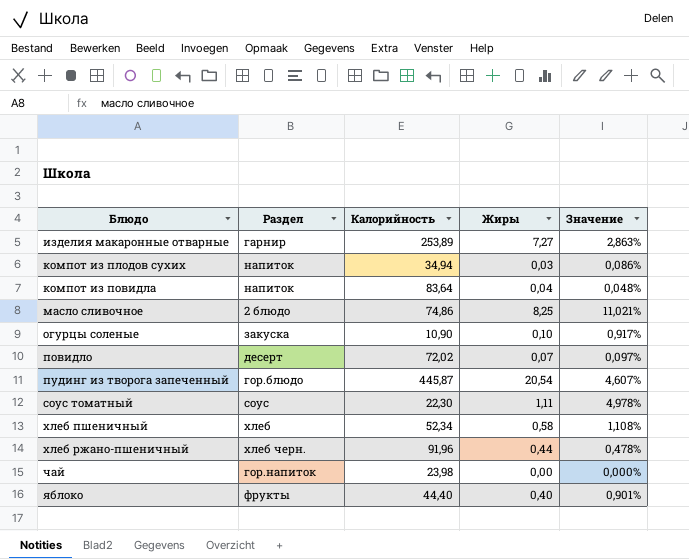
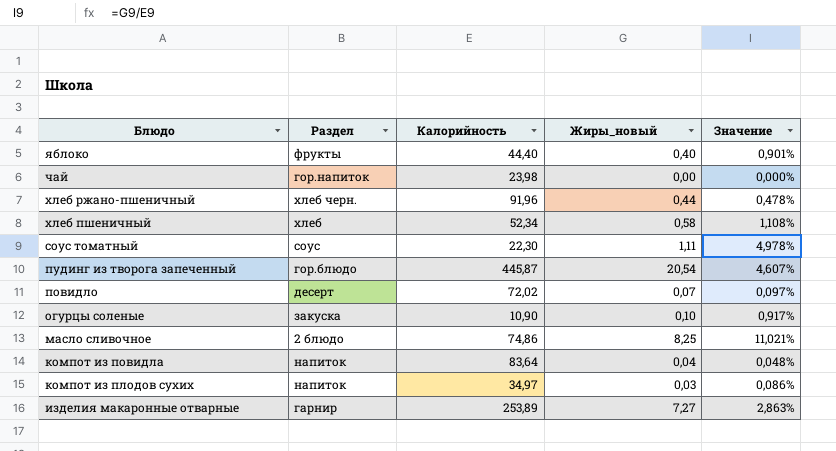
row order: Блюдо ascending -> Блюдо descending
column name: Жиры -> Жиры_новый
компот из плодов сухих | Калорийность: 34,94 -> 34,97

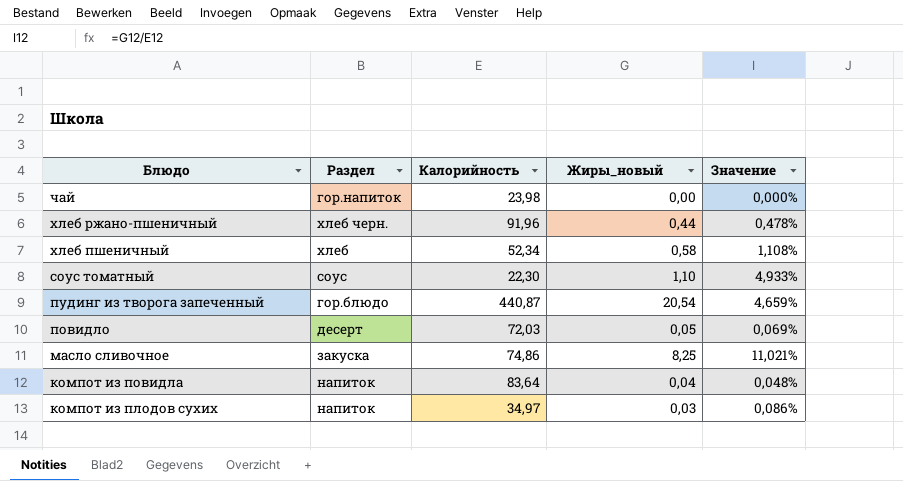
row яблоко: фрукты | 44,40 | 0,40 | 0,901% -> none
row огурцы соленые: закуска | 10,90 | 0,10 | 0,917% -> none
row изделия макаронные отварные: гарнир | 253,89 | 7,27 | 2,863% -> none
соус томатный | Жиры_новый: 1,11 -> 1,10
соус томатный | Значение: 4,978% -> 4,933%
пудинг из творога запеченный | Калорийность: 445,87 -> 440,87
пудинг из творога запеченный | Значение: 4,607% -> 4,659%
повидло | Калорийность: 72,02 -> 72,03
повидло | Жиры_новый: 0,07 -> 0,05
повидло | Значение: 0,097% -> 0,069%
масло сливочное | Раздел: 2 блюдо -> закуска

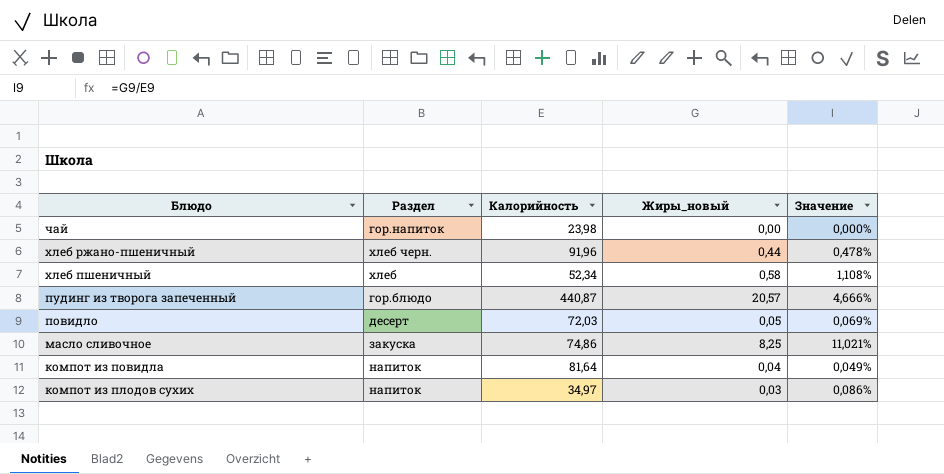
row соус томатный: соус | 22,30 | 1,10 | 4,933% -> none
пудинг из творога запеченный | Жиры_новый: 20,54 -> 20,57
пудинг из творога запеченный | Значение: 4,659% -> 4,666%
компот из повидла | Калорийность: 83,64 -> 81,64
компот из повидла | Значение: 0,048% -> 0,049%

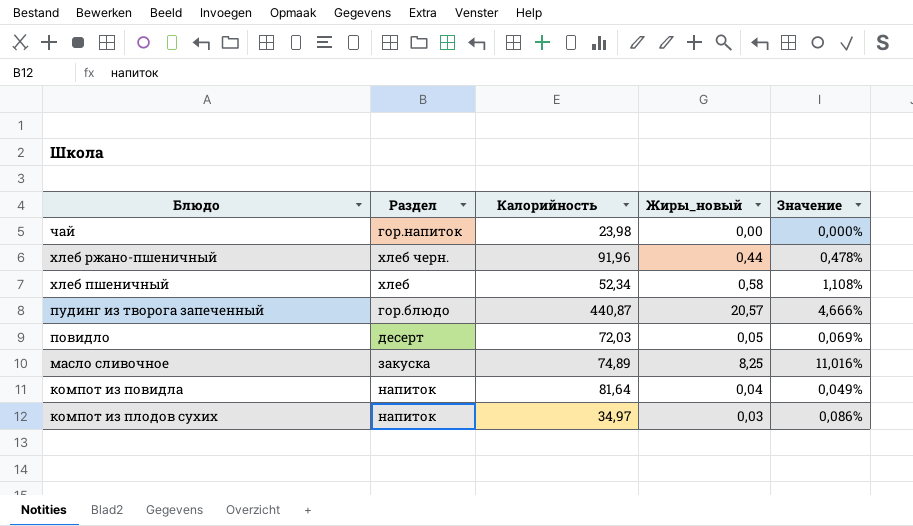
масло сливочное | Калорийность: 74,86 -> 74,89
масло сливочное | Значение: 11,021% -> 11,016%

